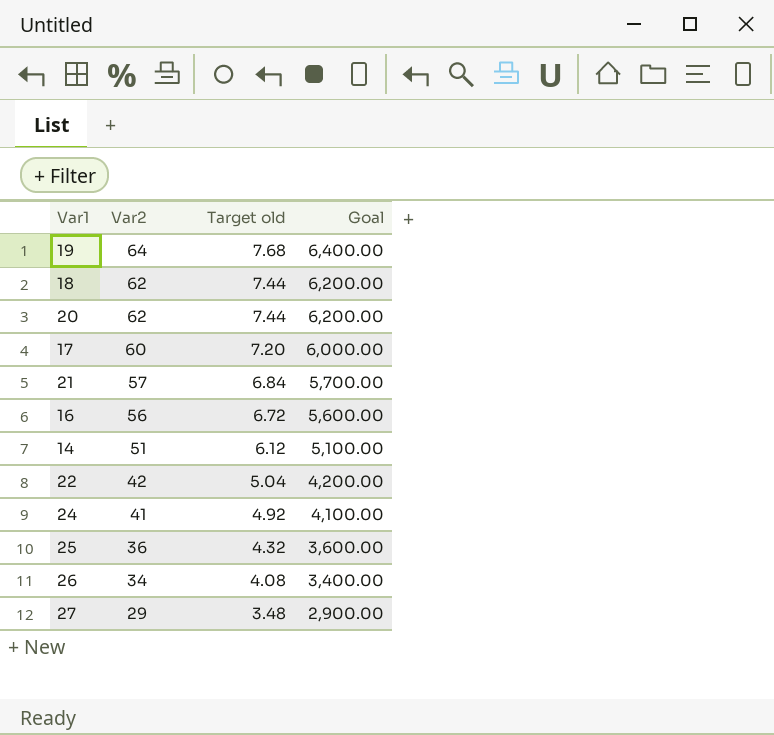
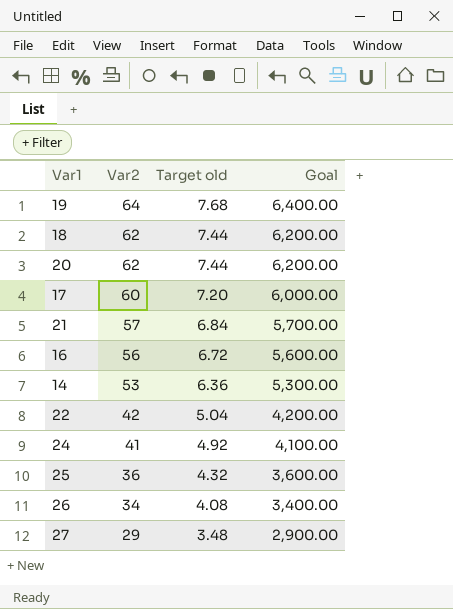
14 | Var2: 51 -> 53
14 | Target old: 6.12 -> 6.36
14 | Goal: 5,100.00 -> 5,300.00

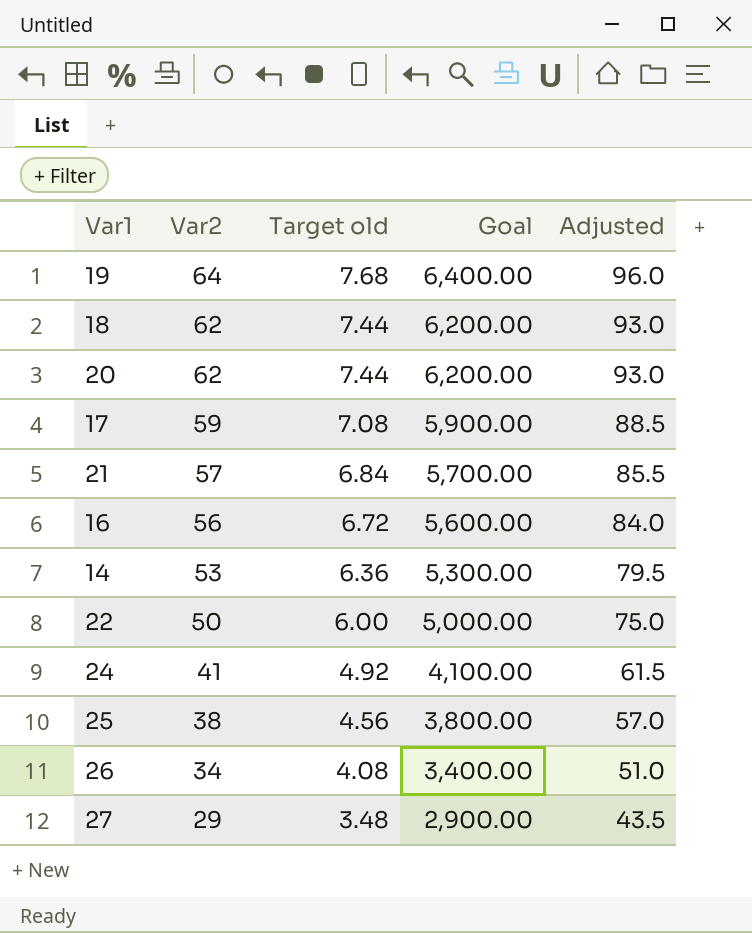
column Adjusted | formula: none -> [Var2] * 1.5
17 | Var2: 60 -> 59
17 | Target old: 7.20 -> 7.08
17 | Goal: 6,000.00 -> 5,900.00
22 | Var2: 42 -> 50
22 | Target old: 5.04 -> 6.00
22 | Goal: 4,200.00 -> 5,000.00
25 | Var2: 36 -> 38
25 | Target old: 4.32 -> 4.56
25 | Goal: 3,600.00 -> 3,800.00

